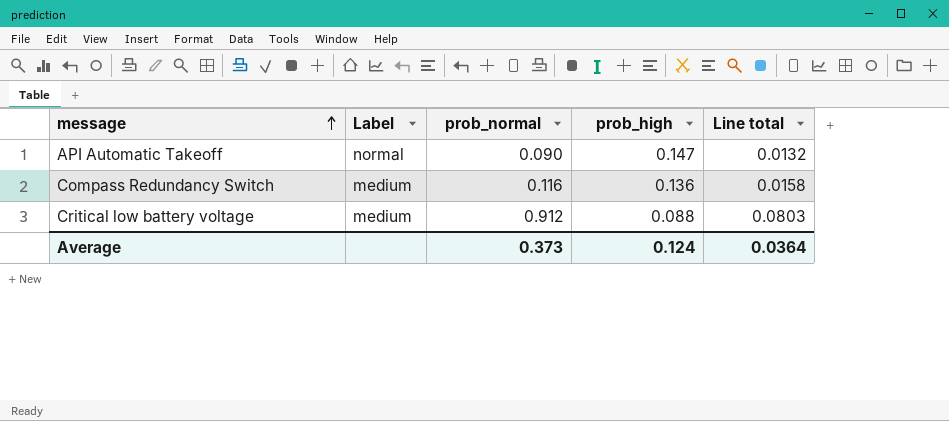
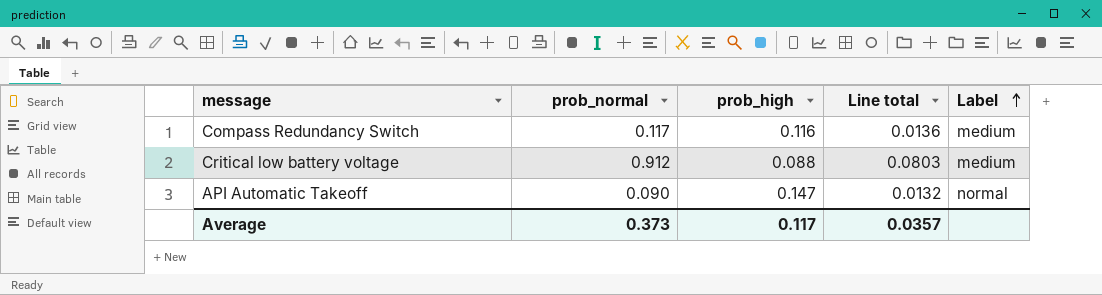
row order: message ascending -> Label ascending
column Label | position: 2 -> 5
Compass Redundancy Switch | prob_normal: 0.116 -> 0.117
Compass Redundancy Switch | prob_high: 0.136 -> 0.116
Compass Redundancy Switch | Line total: 0.0158 -> 0.0136
Average | prob_high: 0.124 -> 0.117
Average | Line total: 0.0364 -> 0.0357

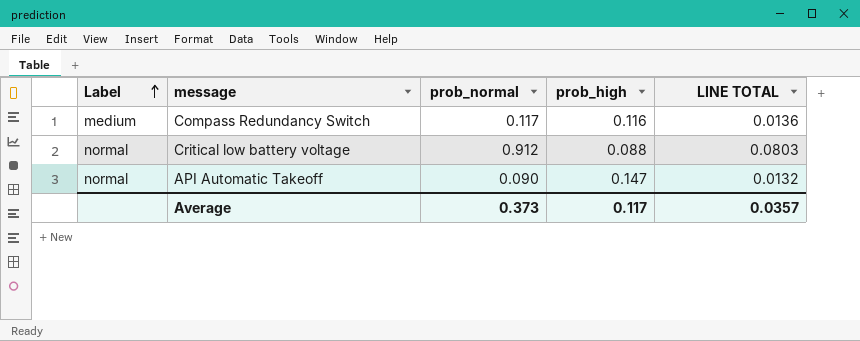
column Label | position: 5 -> 1
column name: Line total -> LINE TOTAL
Critical low battery voltage | Label: medium -> normal

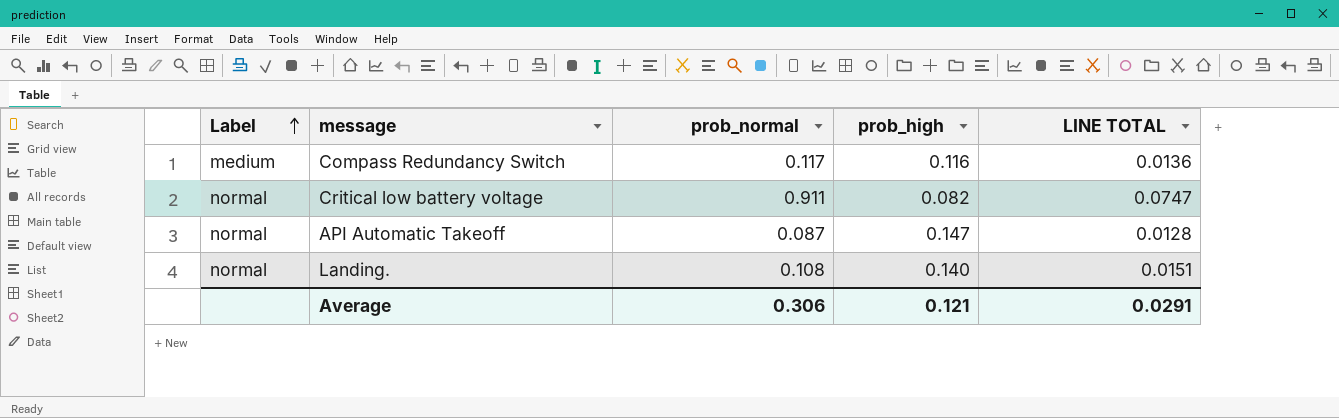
Critical low battery voltage | prob_normal: 0.912 -> 0.911
Critical low battery voltage | prob_high: 0.088 -> 0.082
Critical low battery voltage | LINE TOTAL: 0.0803 -> 0.0747
API Automatic Takeoff | prob_normal: 0.090 -> 0.087
API Automatic Takeoff | LINE TOTAL: 0.0132 -> 0.0128
row Landing.: none -> normal | 0.108 | 0.140 | 0.0151
Average | prob_normal: 0.373 -> 0.306
Average | prob_high: 0.117 -> 0.121
Average | LINE TOTAL: 0.0357 -> 0.0291

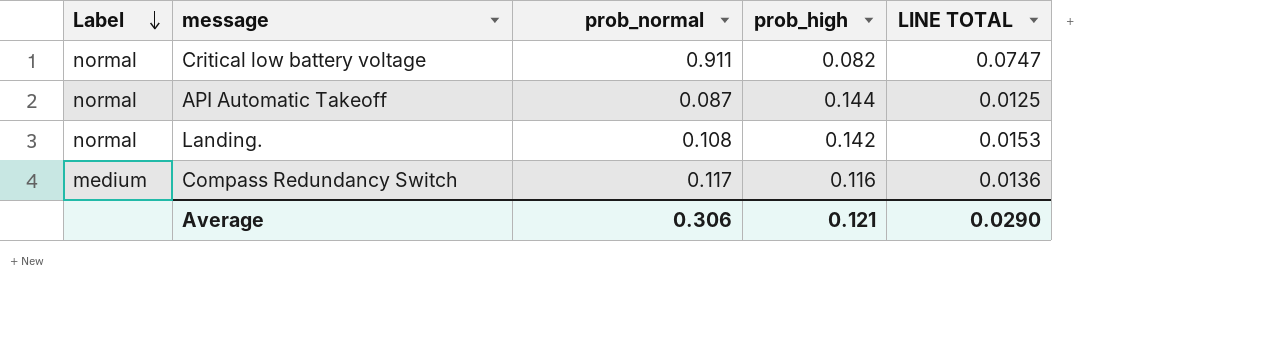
row order: Label ascending -> Label descending
API Automatic Takeoff | prob_high: 0.147 -> 0.144
API Automatic Takeoff | LINE TOTAL: 0.0128 -> 0.0125
Landing. | prob_high: 0.140 -> 0.142
Landing. | LINE TOTAL: 0.0151 -> 0.0153
Average | LINE TOTAL: 0.0291 -> 0.0290

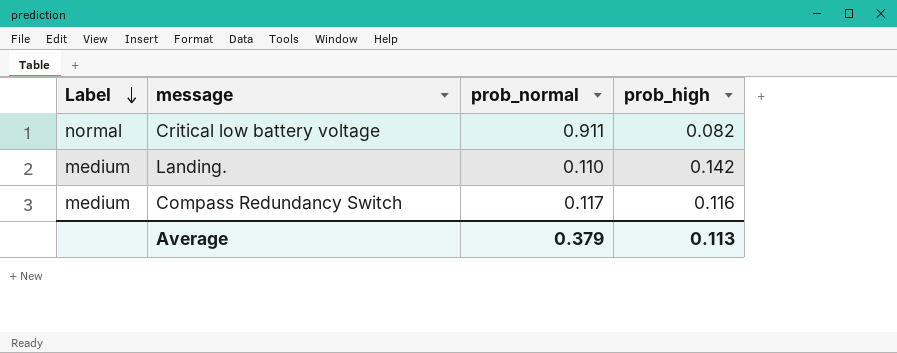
column LINE TOTAL | formula: [prob_normal] * [prob_high] -> none
row API Automatic Takeoff: normal | 0.087 | 0.144 | 0.0125 -> none
Landing. | Label: normal -> medium
Landing. | prob_normal: 0.108 -> 0.110
Average | prob_normal: 0.306 -> 0.379
Average | prob_high: 0.121 -> 0.113

